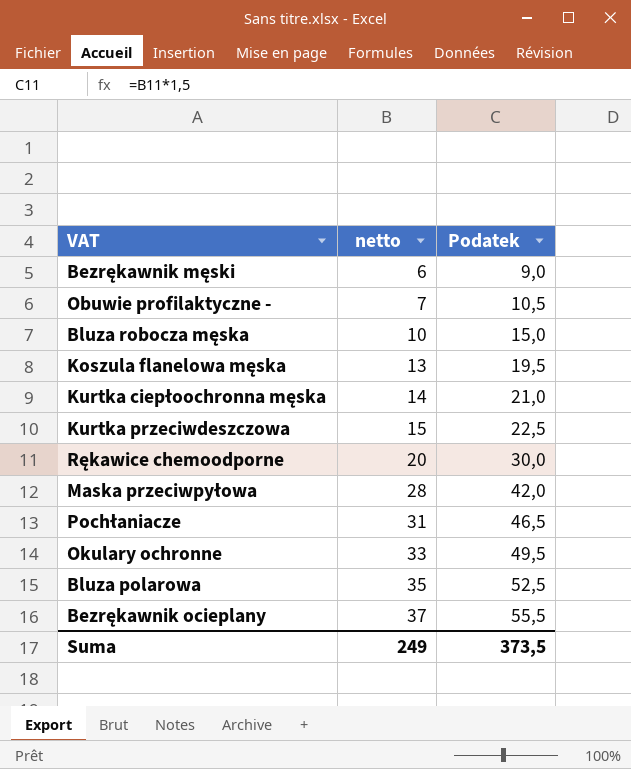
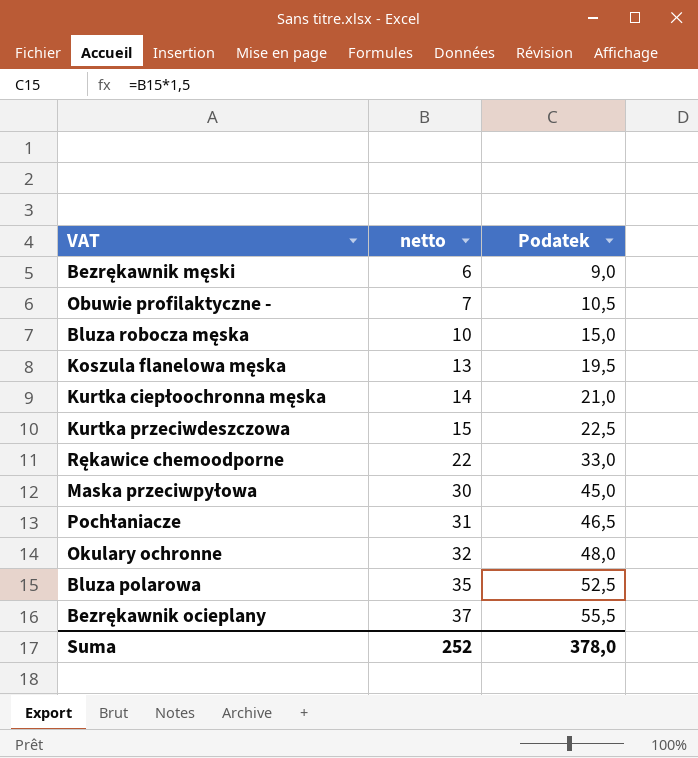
Rękawice chemoodporne | netto: 20 -> 22
Rękawice chemoodporne | Podatek: 30,0 -> 33,0
Maska przeciwpyłowa | netto: 28 -> 30
Maska przeciwpyłowa | Podatek: 42,0 -> 45,0
Okulary ochronne | netto: 33 -> 32
Okulary ochronne | Podatek: 49,5 -> 48,0
Suma | netto: 249 -> 252
Suma | Podatek: 373,5 -> 378,0

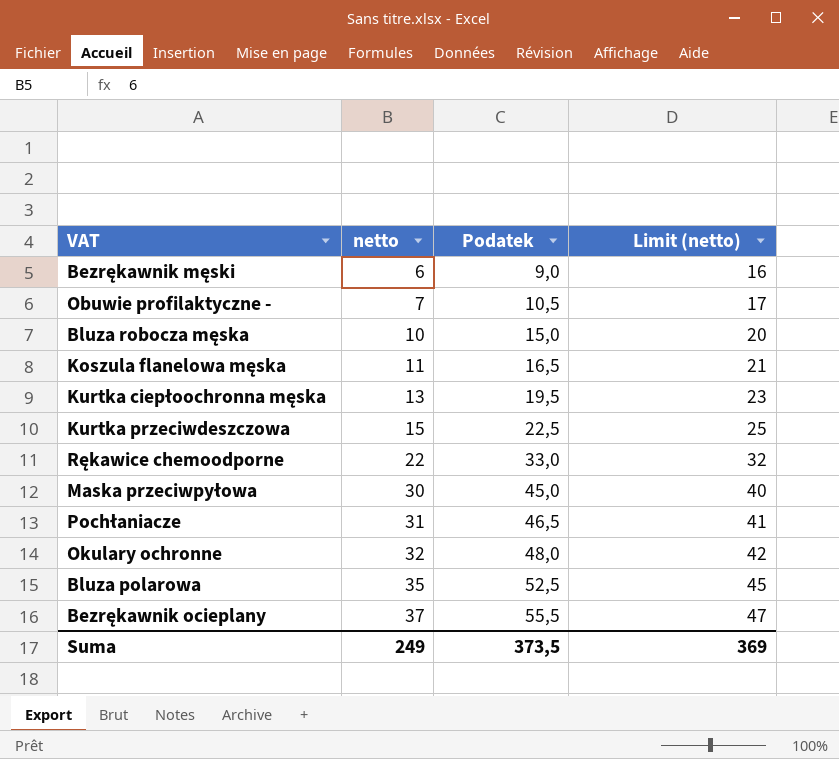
column Limit (netto) | formula: none -> [netto] + 10
Koszula flanelowa męska | netto: 13 -> 11
Koszula flanelowa męska | Podatek: 19,5 -> 16,5
Kurtka ciepłoochronna męska | netto: 14 -> 13
Kurtka ciepłoochronna męska | Podatek: 21,0 -> 19,5
Suma | netto: 252 -> 249
Suma | Podatek: 378,0 -> 373,5

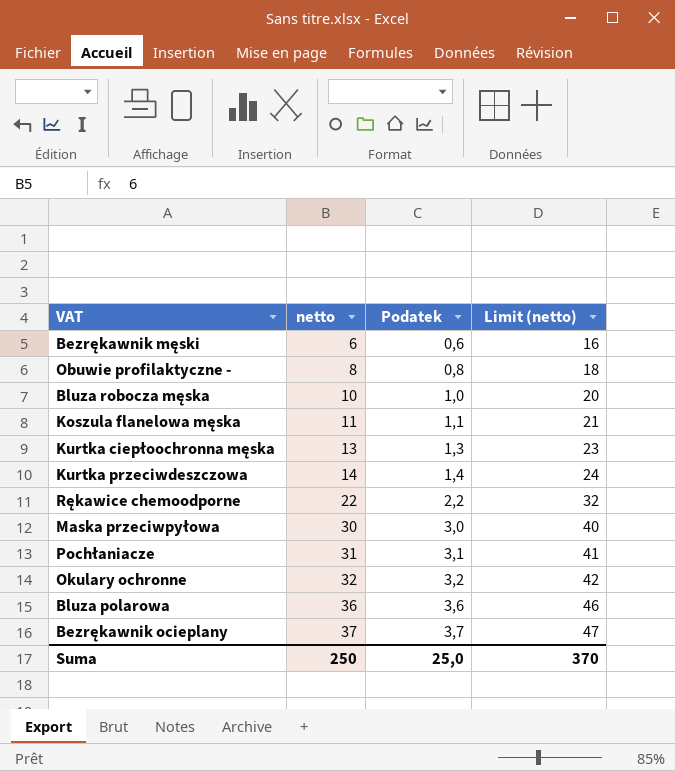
column Podatek | formula: [netto] * 1,5 -> [netto] * 0,1
Obuwie profilaktyczne - | netto: 7 -> 8
Obuwie profilaktyczne - | Limit (netto): 17 -> 18
Kurtka przeciwdeszczowa | netto: 15 -> 14
Kurtka przeciwdeszczowa | Limit (netto): 25 -> 24
Bluza polarowa | netto: 35 -> 36
Bluza polarowa | Limit (netto): 45 -> 46
Suma | netto: 249 -> 250
Suma | Podatek: 373,5 -> 25,0
Suma | Limit (netto): 369 -> 370

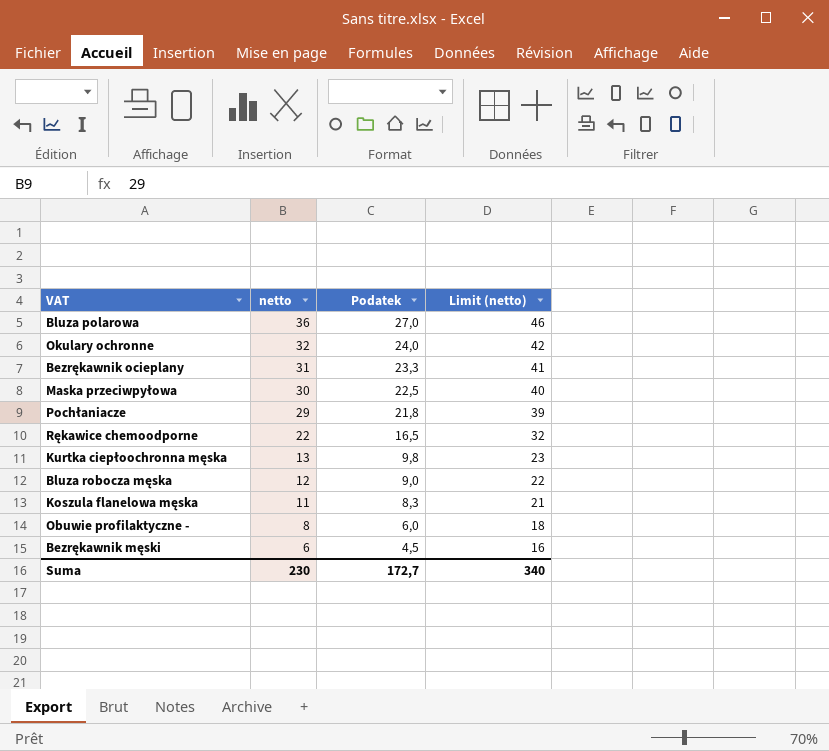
row order: netto ascending -> netto descending
column Podatek | formula: [netto] * 0,1 -> [netto] * 0,75
row Kurtka przeciwdeszczowa: 14 | 1,4 | 24 -> none
Bezrękawnik ocieplany | netto: 37 -> 31
Bezrękawnik ocieplany | Limit (netto): 47 -> 41
Pochłaniacze | netto: 31 -> 29
Pochłaniacze | Limit (netto): 41 -> 39
Bluza robocza męska | netto: 10 -> 12
Bluza robocza męska | Limit (netto): 20 -> 22
Suma | netto: 250 -> 230
Suma | Podatek: 25,0 -> 172,7
Suma | Limit (netto): 370 -> 340

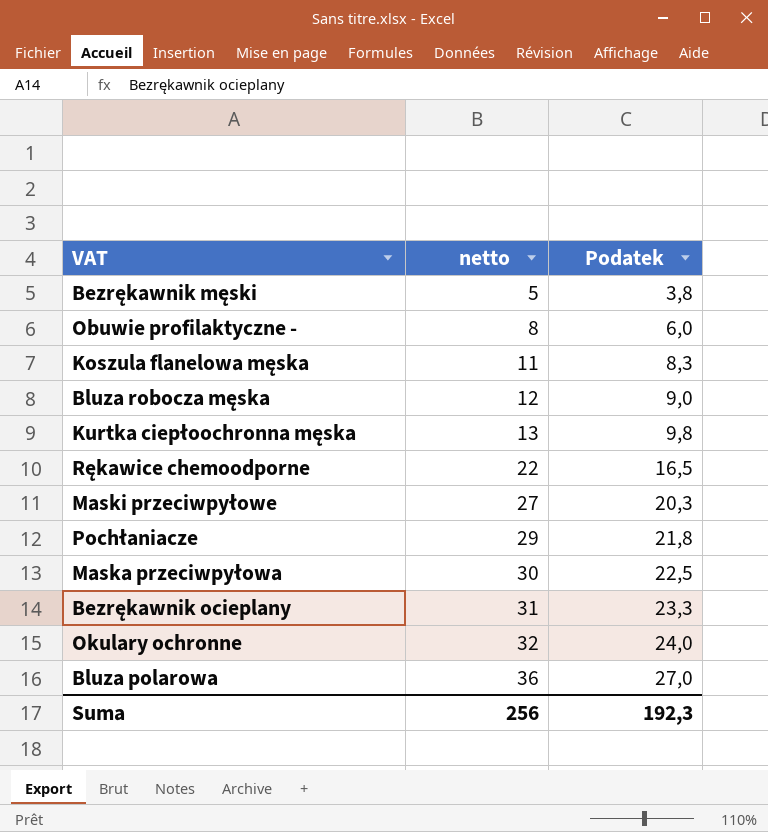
row order: netto descending -> netto ascending
column Limit (netto) | formula: [netto] + 10 -> none
Bezrękawnik męski | netto: 6 -> 5
Bezrękawnik męski | Podatek: 4,5 -> 3,8
row Maski przeciwpyłowe: none -> 27 | 20,3
Suma | netto: 230 -> 256
Suma | Podatek: 172,7 -> 192,3

